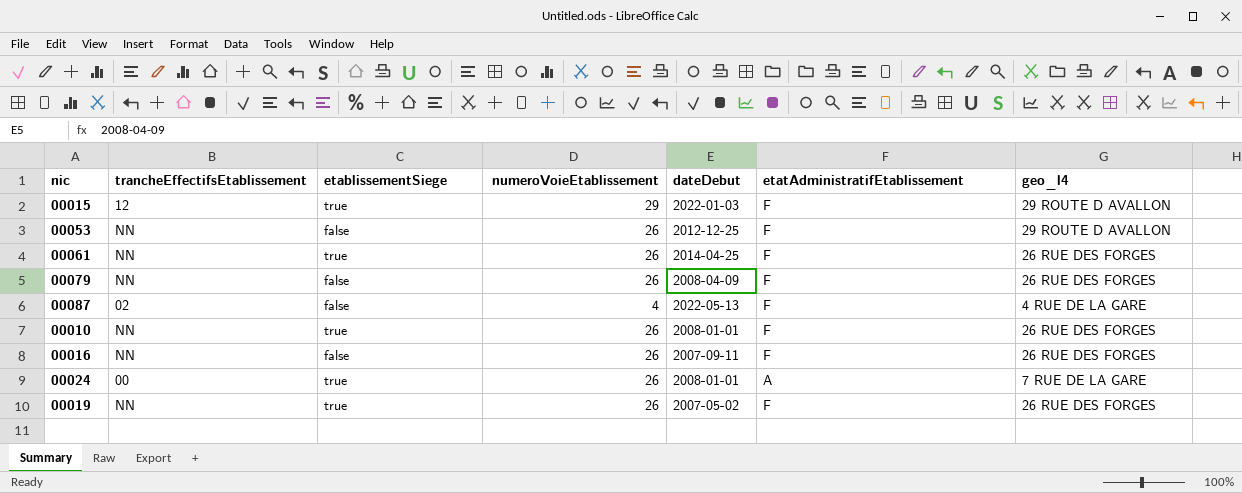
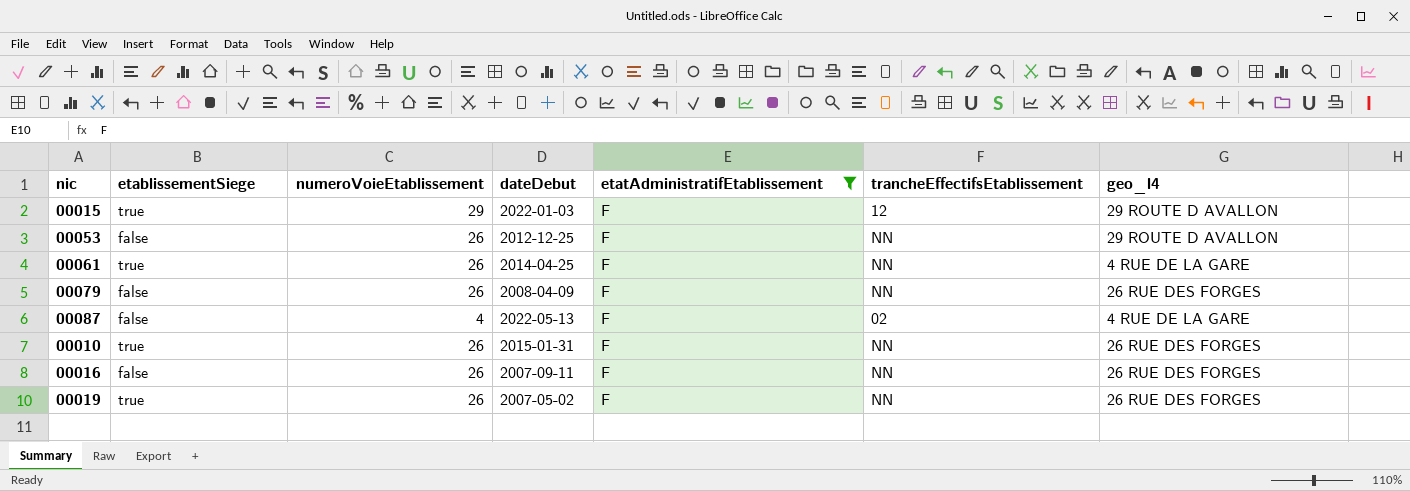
filter: none -> etatAdministratifEtablissement = F
column trancheEffectifsEtablissement | position: 2 -> 6
00061 | geo_l4: 26 RUE DES FORGES -> 4 RUE DE LA GARE
00010 | dateDebut: 2008-01-01 -> 2015-01-31

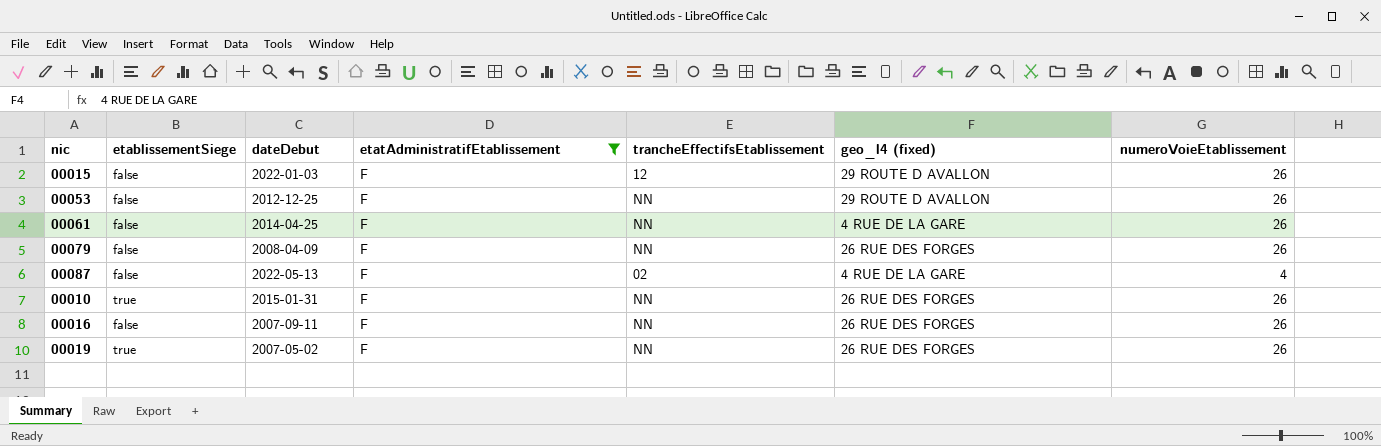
column name: geo_l4 -> geo_l4 (fixed)
column numeroVoieEtablissement | position: 3 -> 7
00015 | etablissementSiege: true -> false
00015 | numeroVoieEtablissement: 29 -> 26
00061 | etablissementSiege: true -> false

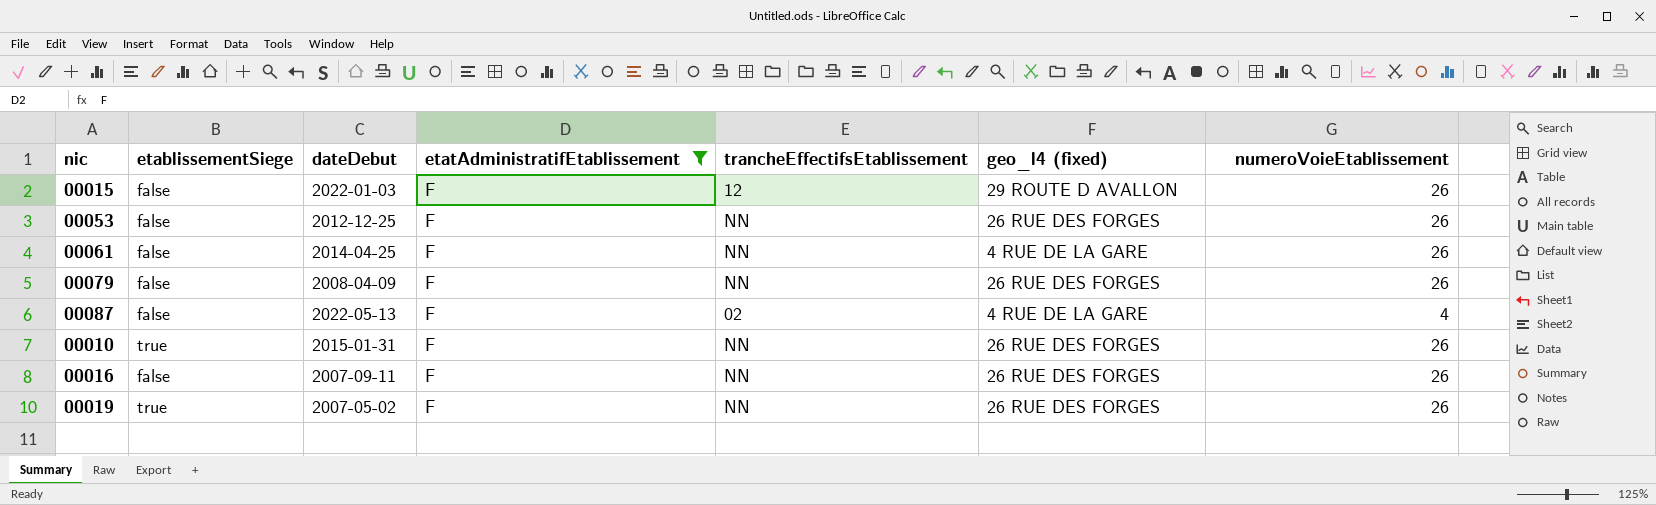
00053 | geo_l4 (fixed): 29 ROUTE D AVALLON -> 26 RUE DES FORGES

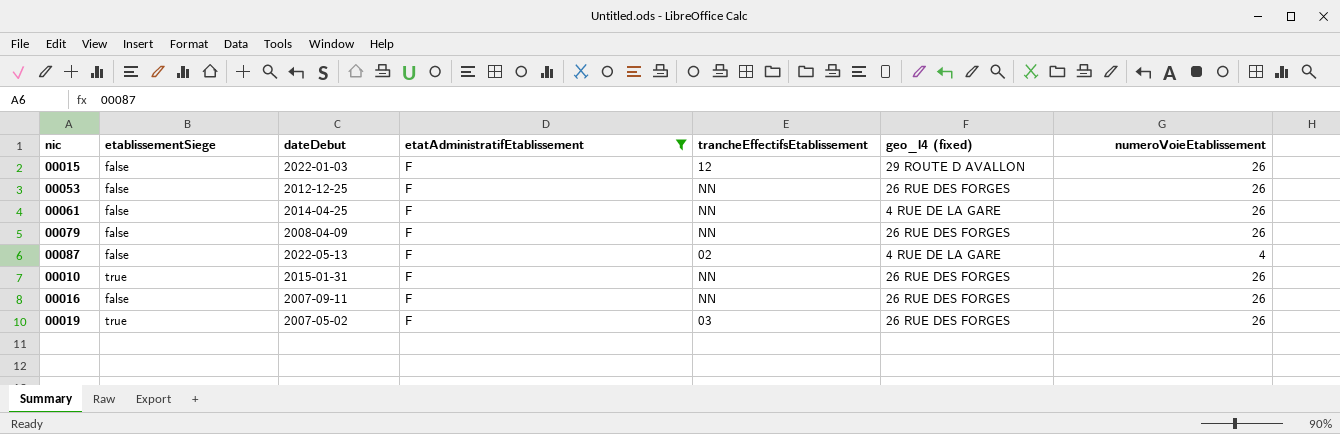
00019 | trancheEffectifsEtablissement: NN -> 03

